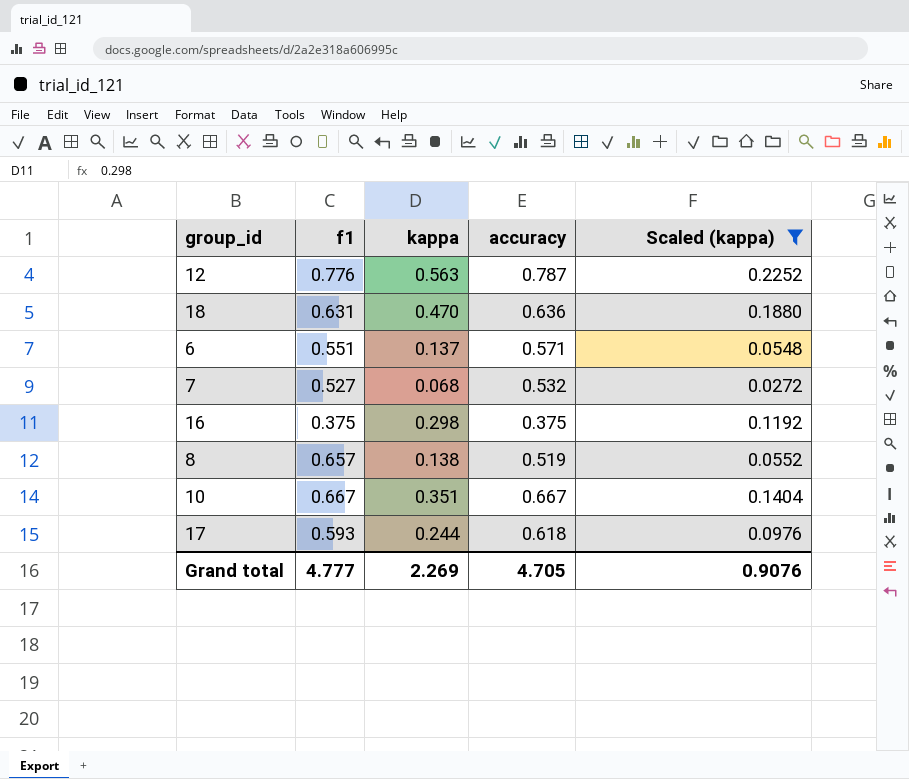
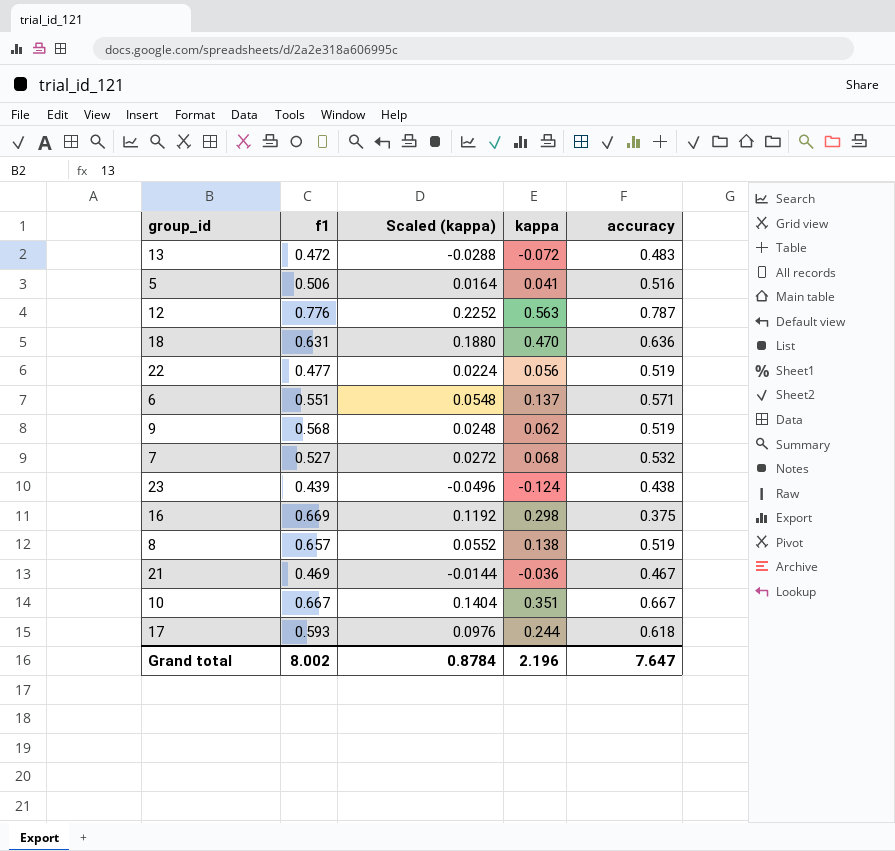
filter: Scaled (kappa) >= 0.0272 -> none
column Scaled (kappa) | position: 5 -> 3
16 | f1: 0.375 -> 0.669
Grand total | f1: 4.777 -> 8.002
Grand total | Scaled (kappa): 0.9076 -> 0.8784
Grand total | kappa: 2.269 -> 2.196
Grand total | accuracy: 4.705 -> 7.647

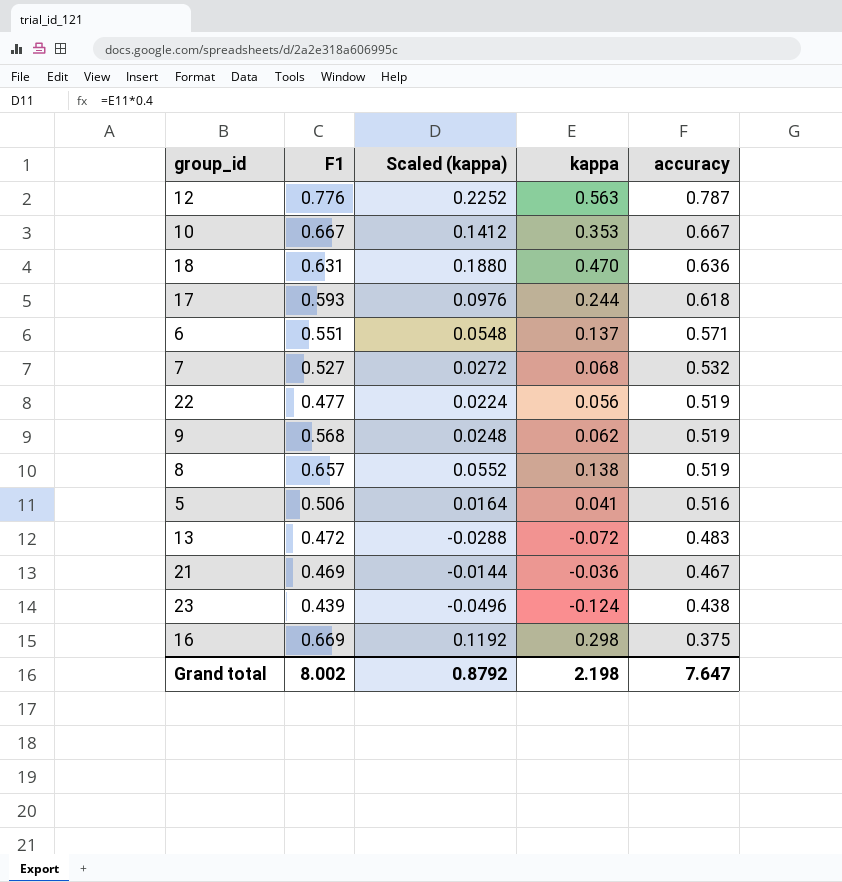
row order: none -> accuracy descending
column name: f1 -> F1
10 | Scaled (kappa): 0.1404 -> 0.1412
10 | kappa: 0.351 -> 0.353
Grand total | Scaled (kappa): 0.8784 -> 0.8792
Grand total | kappa: 2.196 -> 2.198

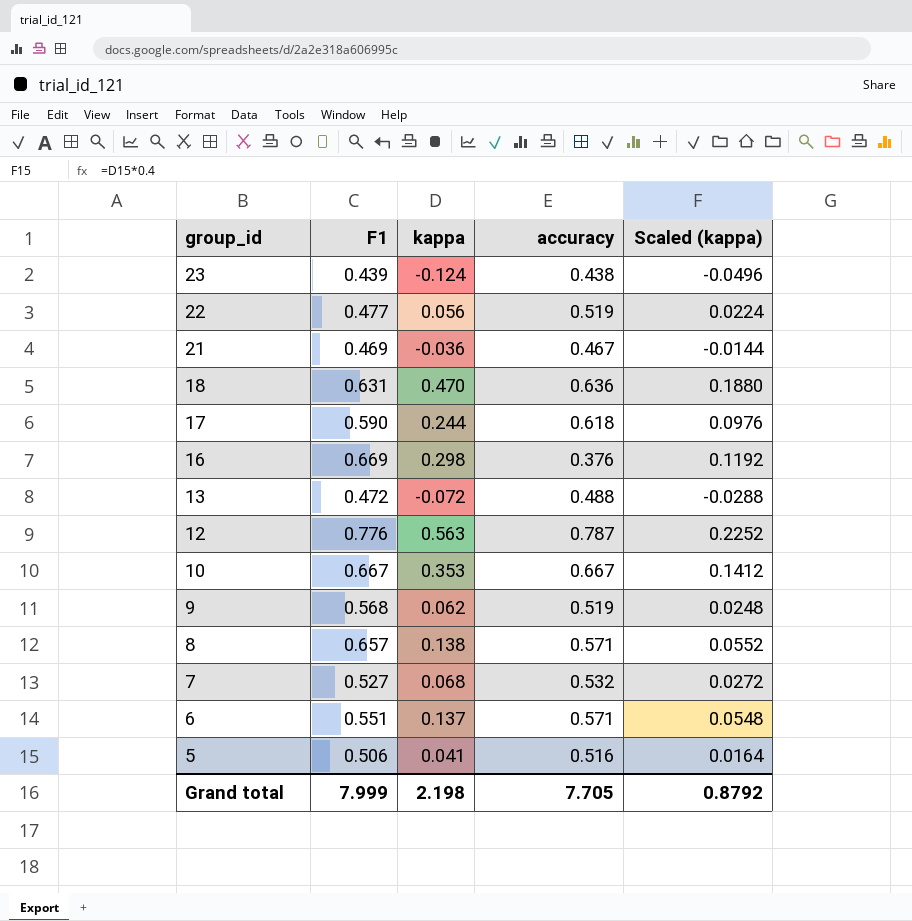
row order: accuracy descending -> group_id descending
column Scaled (kappa) | position: 3 -> 5
17 | F1: 0.593 -> 0.590
16 | accuracy: 0.375 -> 0.376
13 | accuracy: 0.483 -> 0.488
8 | accuracy: 0.519 -> 0.571
Grand total | F1: 8.002 -> 7.999
Grand total | accuracy: 7.647 -> 7.705

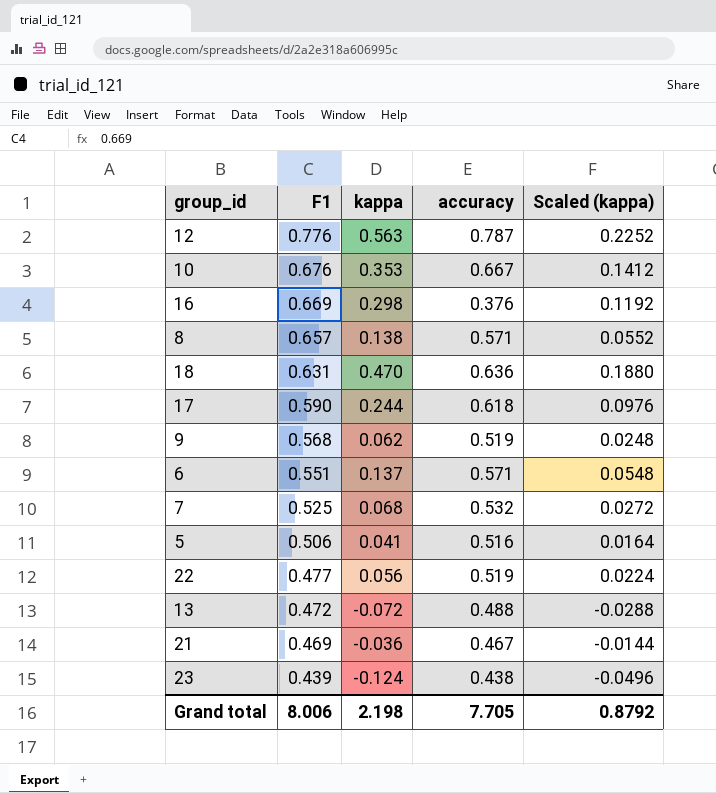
row order: group_id descending -> F1 descending
10 | F1: 0.667 -> 0.676
7 | F1: 0.527 -> 0.525
Grand total | F1: 7.999 -> 8.006

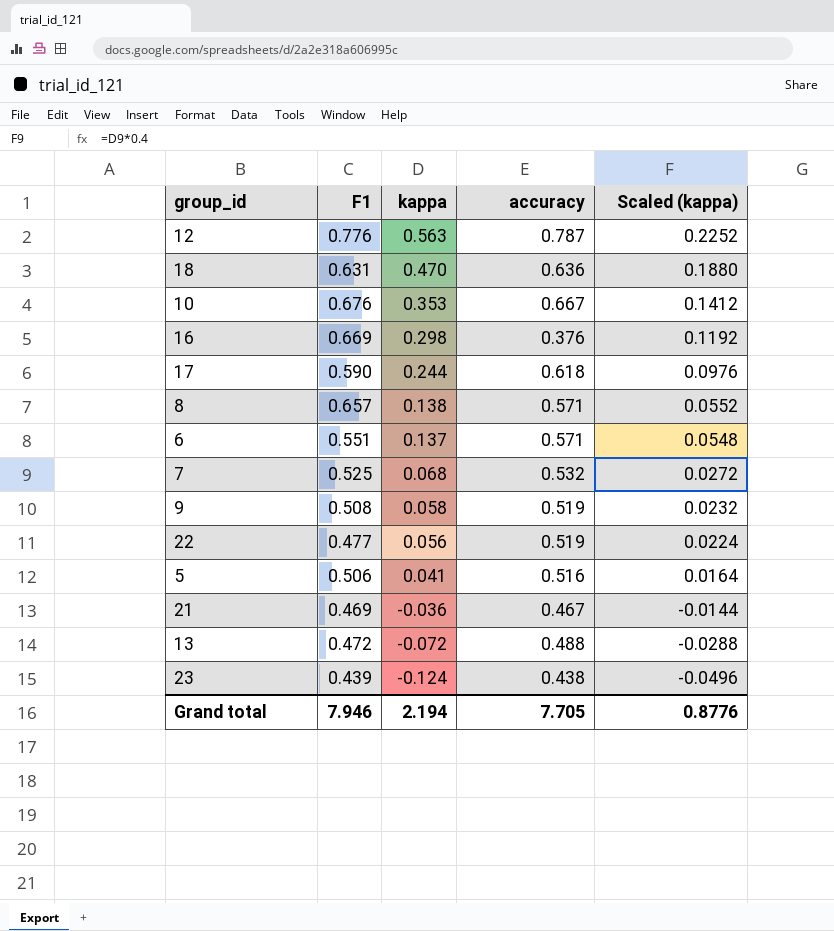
row order: F1 descending -> kappa descending
9 | F1: 0.568 -> 0.508
9 | kappa: 0.062 -> 0.058
9 | Scaled (kappa): 0.0248 -> 0.0232
Grand total | F1: 8.006 -> 7.946
Grand total | kappa: 2.198 -> 2.194
Grand total | Scaled (kappa): 0.8792 -> 0.8776

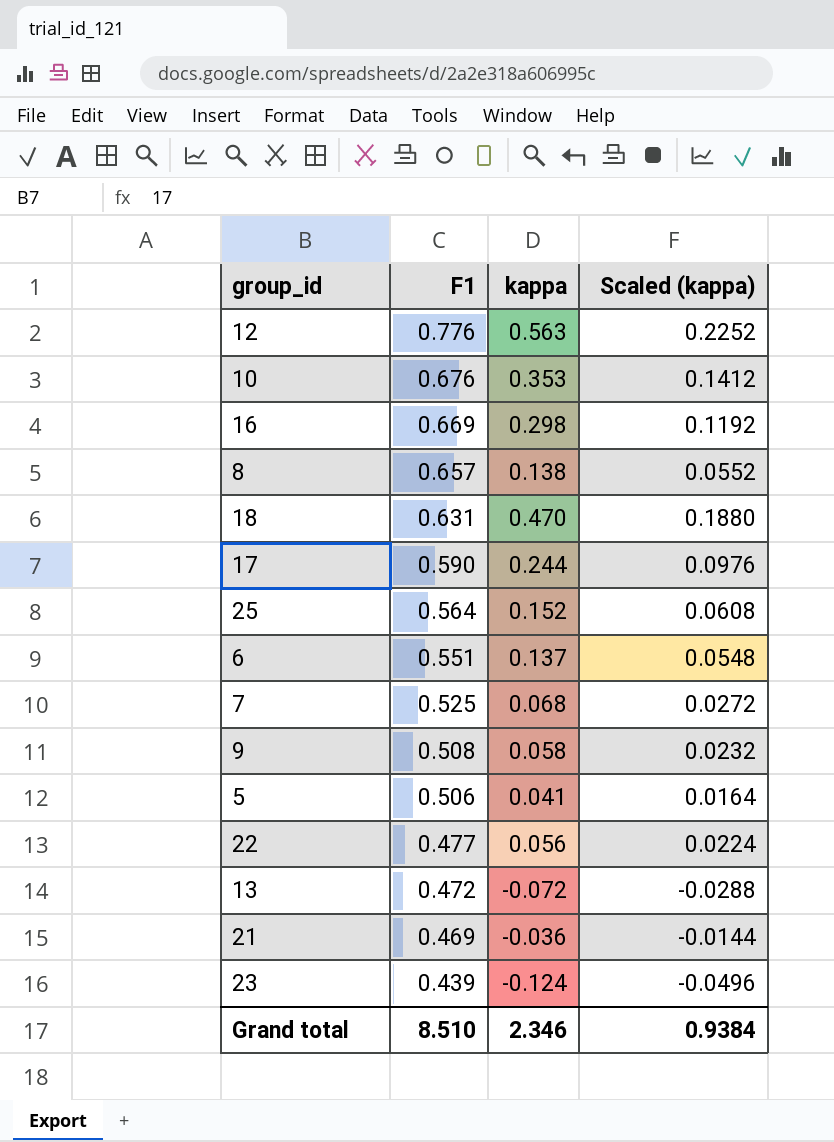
row order: kappa descending -> F1 descending
column accuracy | position: 4 -> none
row 25: none -> 0.564 | 0.152 | 0.0608
Grand total | F1: 7.946 -> 8.510
Grand total | kappa: 2.194 -> 2.346
Grand total | Scaled (kappa): 0.8776 -> 0.9384

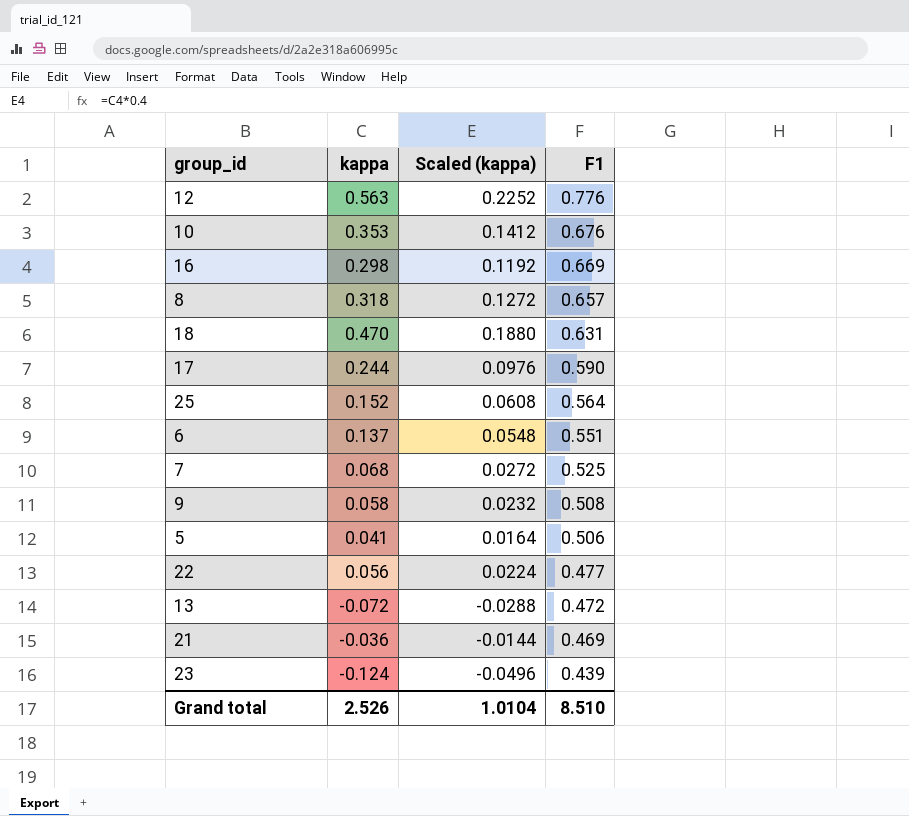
column F1 | position: 2 -> 4
8 | kappa: 0.138 -> 0.318
8 | Scaled (kappa): 0.0552 -> 0.1272
Grand total | kappa: 2.346 -> 2.526
Grand total | Scaled (kappa): 0.9384 -> 1.0104

